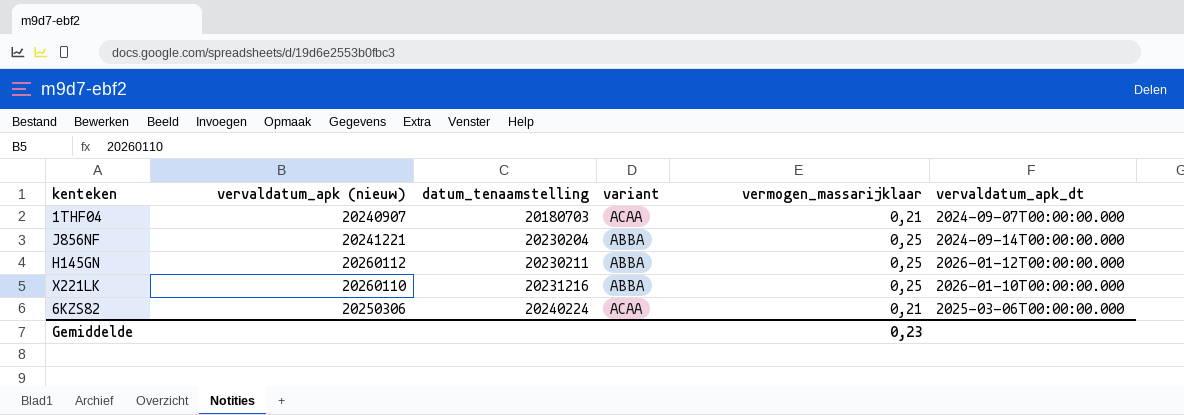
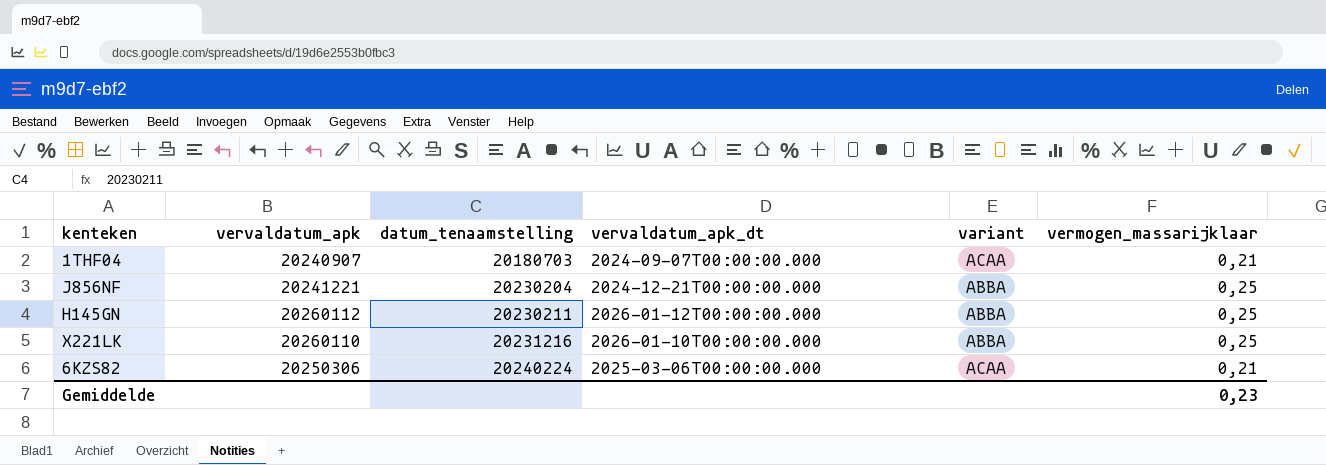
column name: vervaldatum_apk (nieuw) -> vervaldatum_apk
column vervaldatum_apk_dt | position: 6 -> 4
J856NF | vervaldatum_apk_dt: 2024-09-14T00:00:00.000 -> 2024-12-21T00:00:00.000

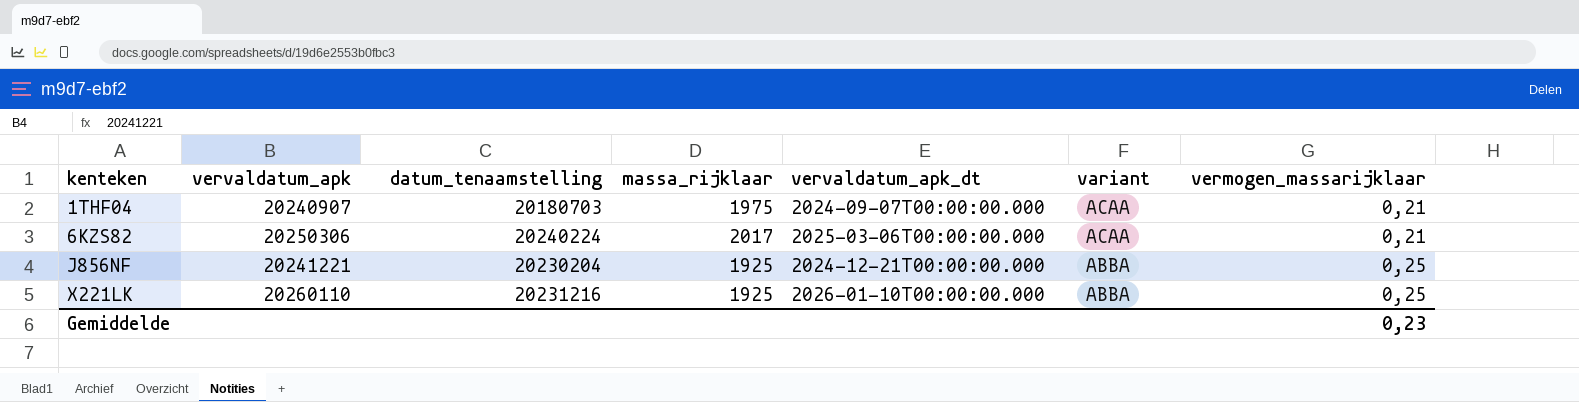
row order: datum_tenaamstelling ascending -> kenteken ascending
column massa_rijklaar | position: none -> 4
row H145GN: 20260112 | 20230211 | 2026-01-12T00:00:00.000 | ABBA | 0,25 -> none

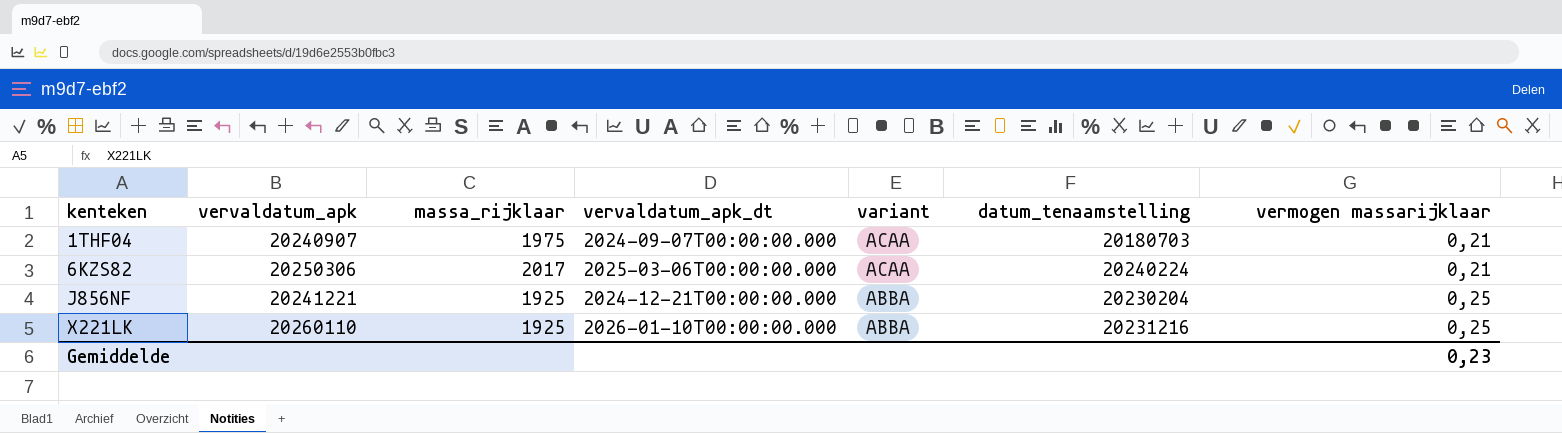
column datum_tenaamstelling | position: 3 -> 6
column name: vermogen_massarijklaar -> vermogen massarijklaar

